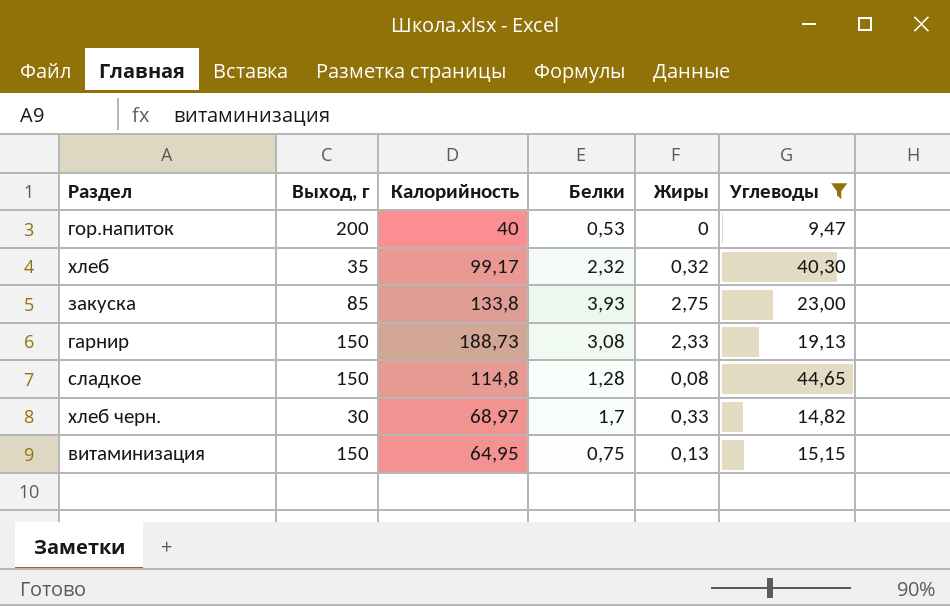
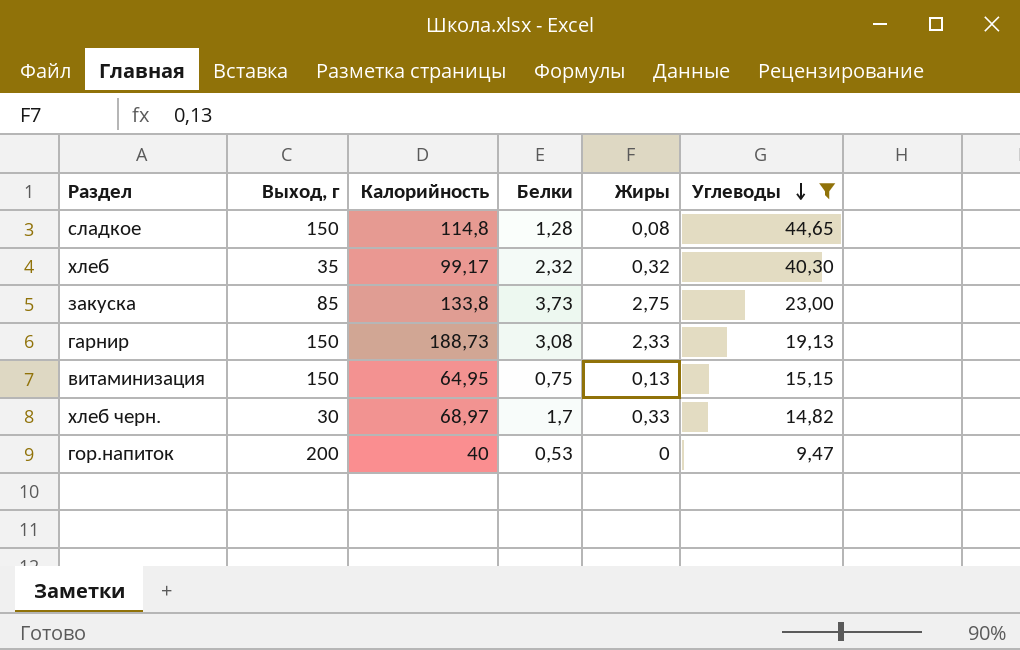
row order: none -> Углеводы descending
закуска | Белки: 3,93 -> 3,73

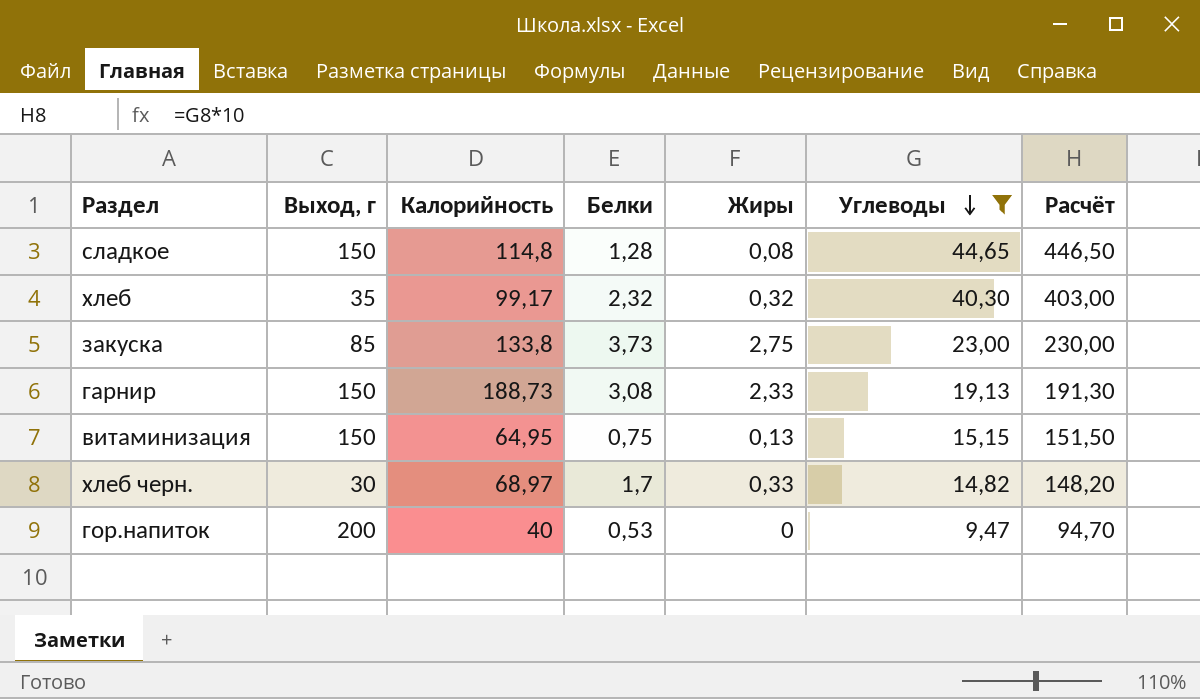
column Расчёт | formula: none -> [Углеводы] * 10

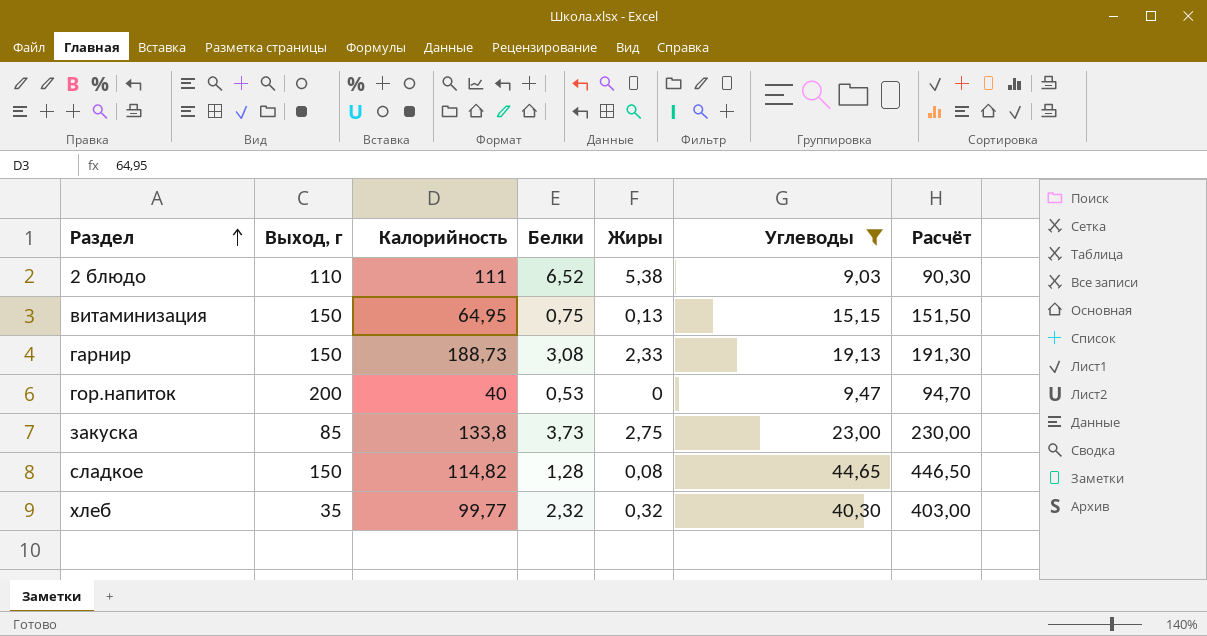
row order: Углеводы descending -> Раздел ascending
row хлеб черн.: 30 | 68,97 | 1,7 | 0,33 | 14,82 | 148,20 -> none
row 2 блюдо: none -> 110 | 111 | 6,52 | 5,38 | 9,03 | 90,30
сладкое | Калорийность: 114,8 -> 114,82
хлеб | Калорийность: 99,17 -> 99,77

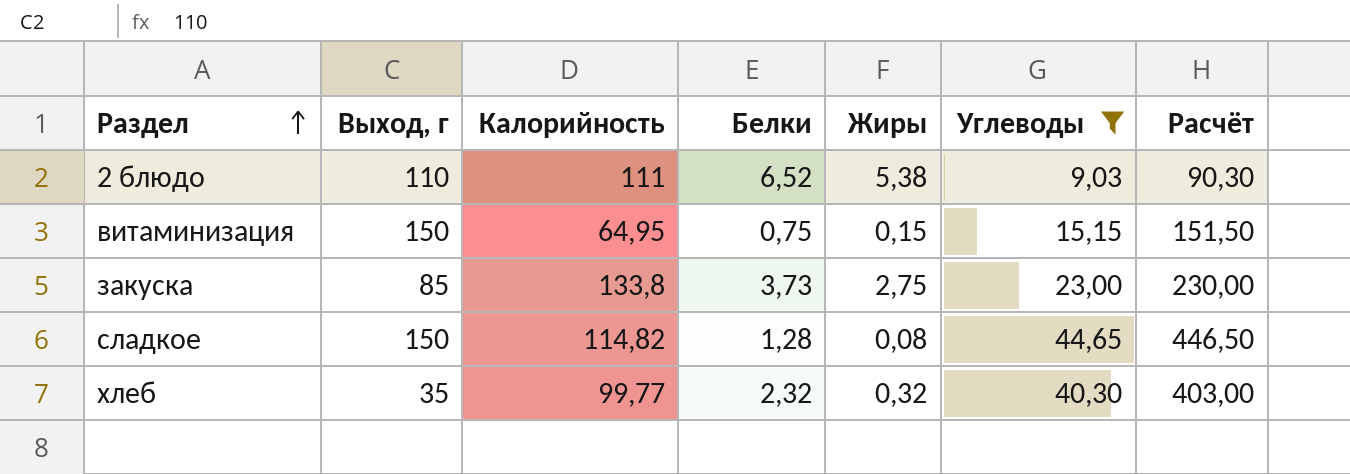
row гарнир: 150 | 188,73 | 3,08 | 2,33 | 19,13 | 191,30 -> none
row гор.напиток: 200 | 40 | 0,53 | 0 | 9,47 | 94,70 -> none
витаминизация | Жиры: 0,13 -> 0,15

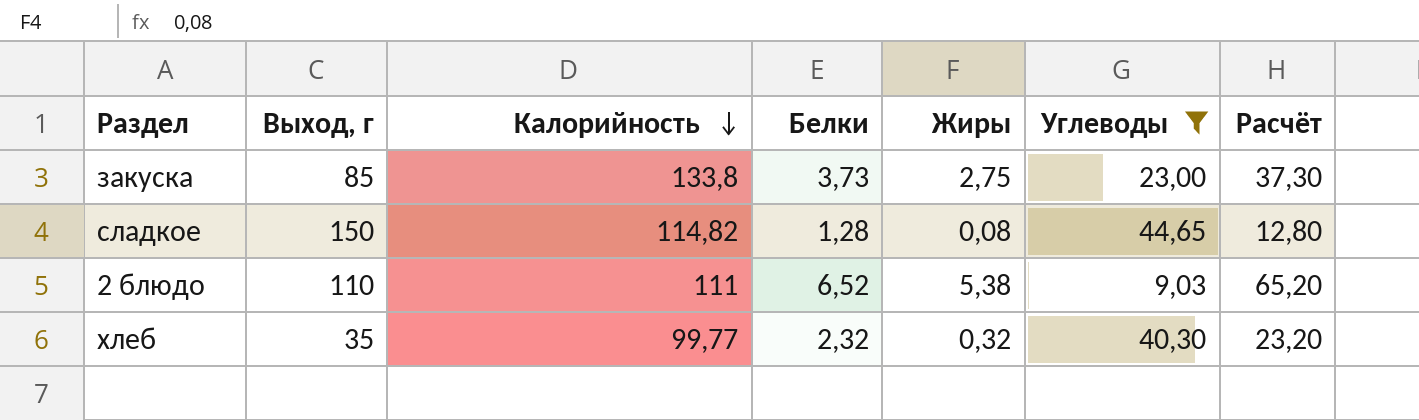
row order: Раздел ascending -> Калорийность descending
column Расчёт | formula: [Углеводы] * 10 -> [Белки] * 10
row витаминизация: 150 | 64,95 | 0,75 | 0,15 | 15,15 | 151,50 -> none

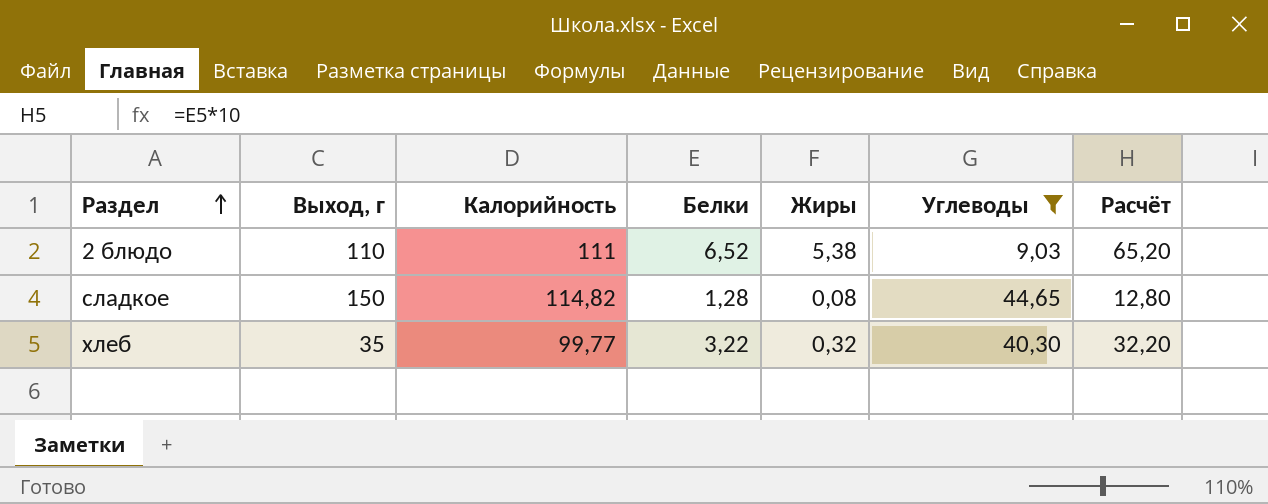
row order: Калорийность descending -> Раздел ascending
row закуска: 85 | 133,8 | 3,73 | 2,75 | 23,00 | 37,30 -> none
хлеб | Белки: 2,32 -> 3,22
хлеб | Расчёт: 23,20 -> 32,20

